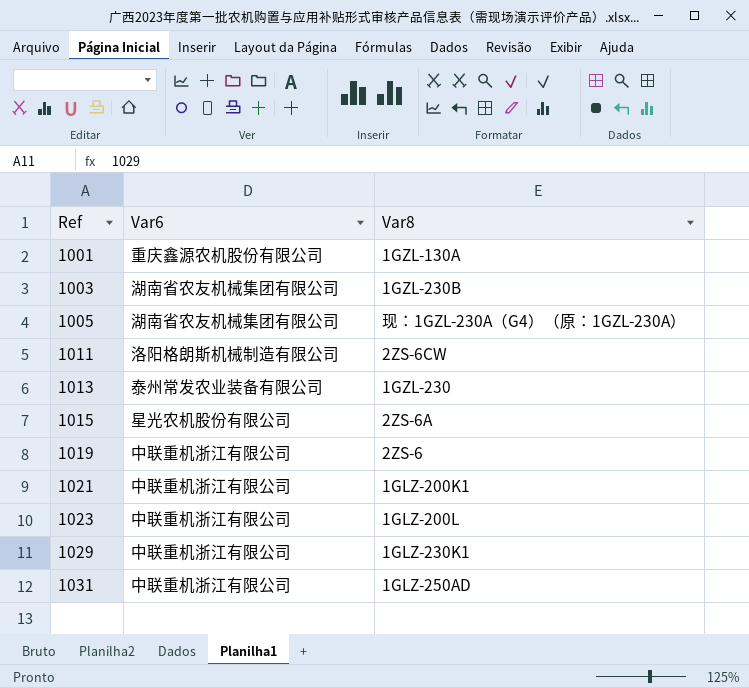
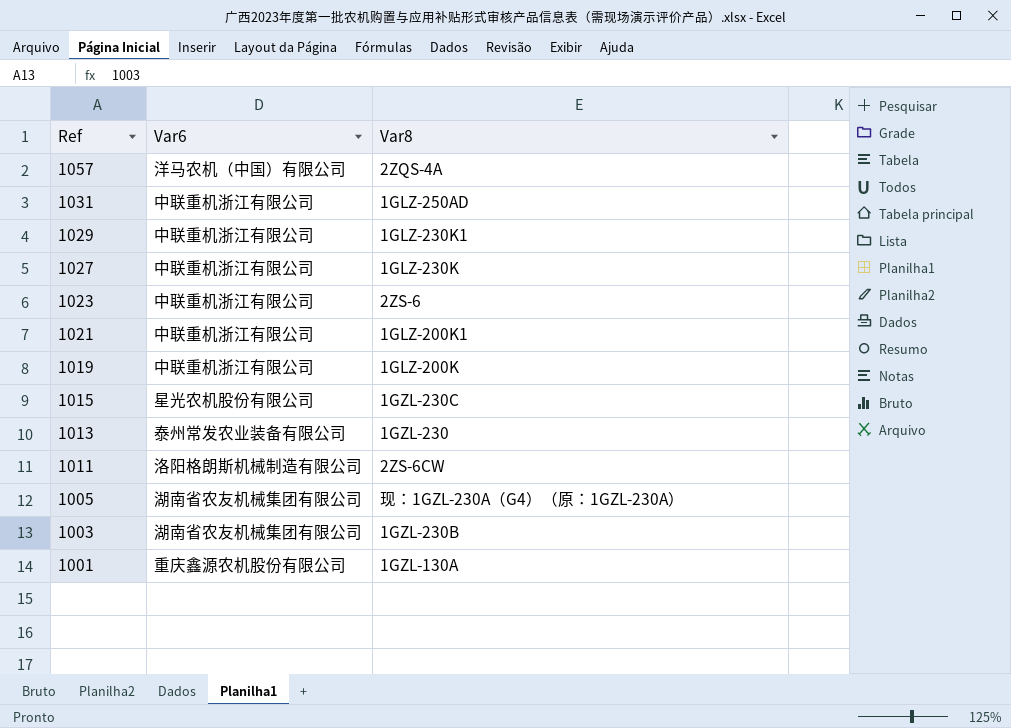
row order: Ref ascending -> Ref descending
row 1057: none -> 洋马农机（中国）有限公司 | 2ZQS-4A
row 1027: none -> 中联重机浙江有限公司 | 1GLZ-230K
1023 | Var8: 1GLZ-200L -> 2ZS-6
1019 | Var8: 2ZS-6 -> 1GLZ-200K
1015 | Var8: 2ZS-6A -> 1GZL-230C

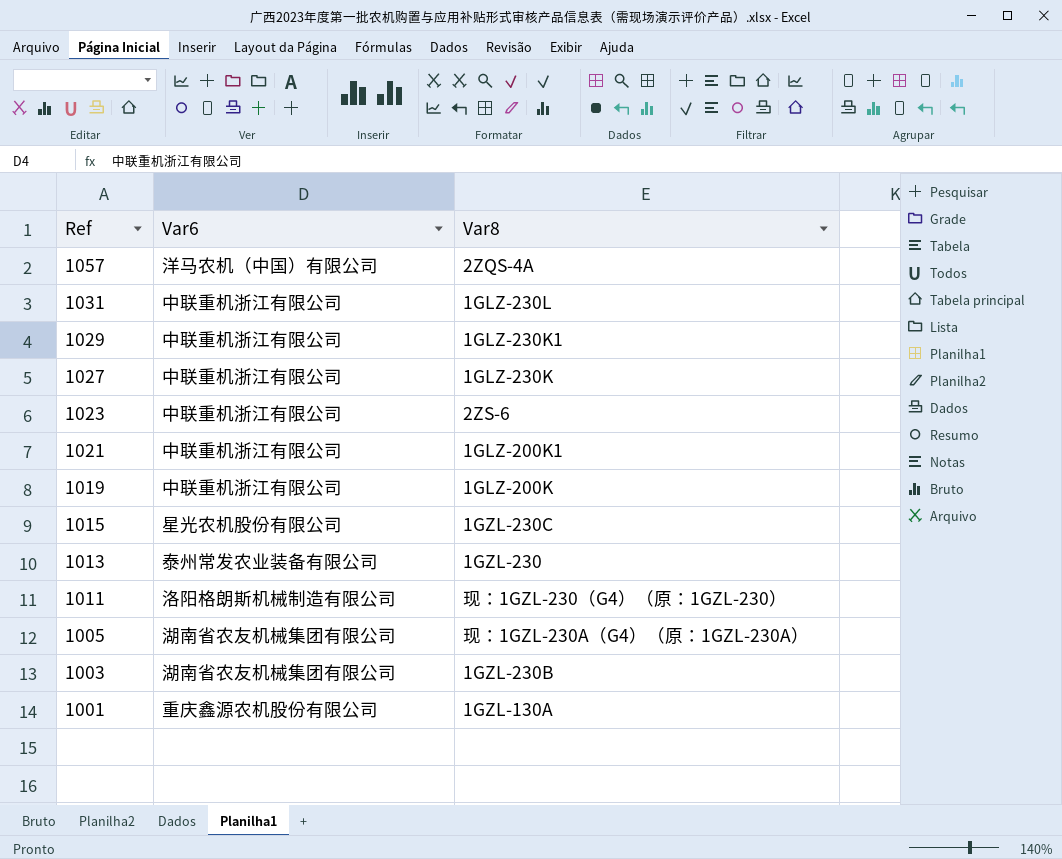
1031 | Var8: 1GLZ-250AD -> 1GLZ-230L
1011 | Var8: 2ZS-6CW -> 现：1GZL-230（G4）（原：1GZL-230）

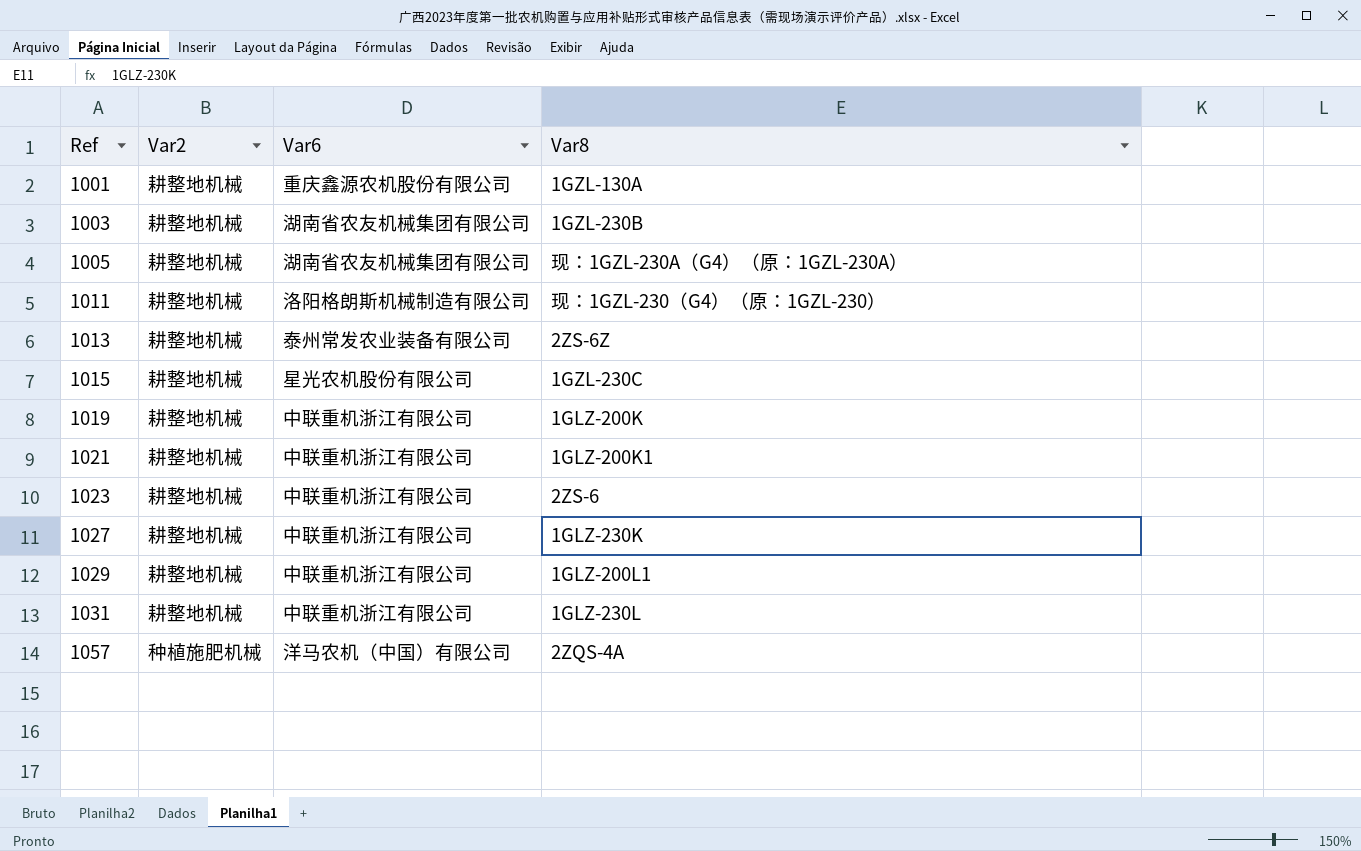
row order: Ref descending -> Ref ascending
column Var2 | position: none -> 2
1013 | Var8: 1GZL-230 -> 2ZS-6Z
1029 | Var8: 1GLZ-230K1 -> 1GLZ-200L1

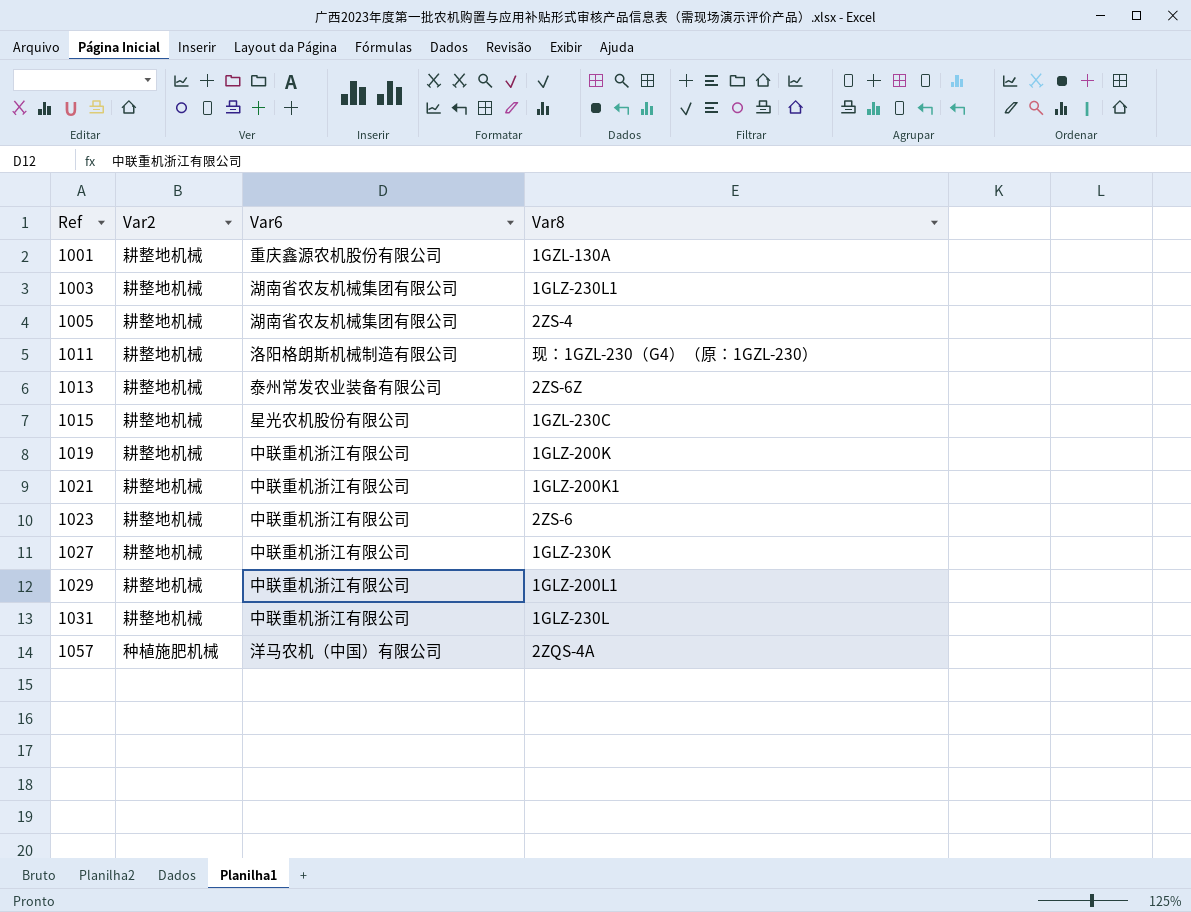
1003 | Var8: 1GZL-230B -> 1GLZ-230L1
1005 | Var8: 现：1GZL-230A（G4）（原：1GZL-230A） -> 2ZS-4

